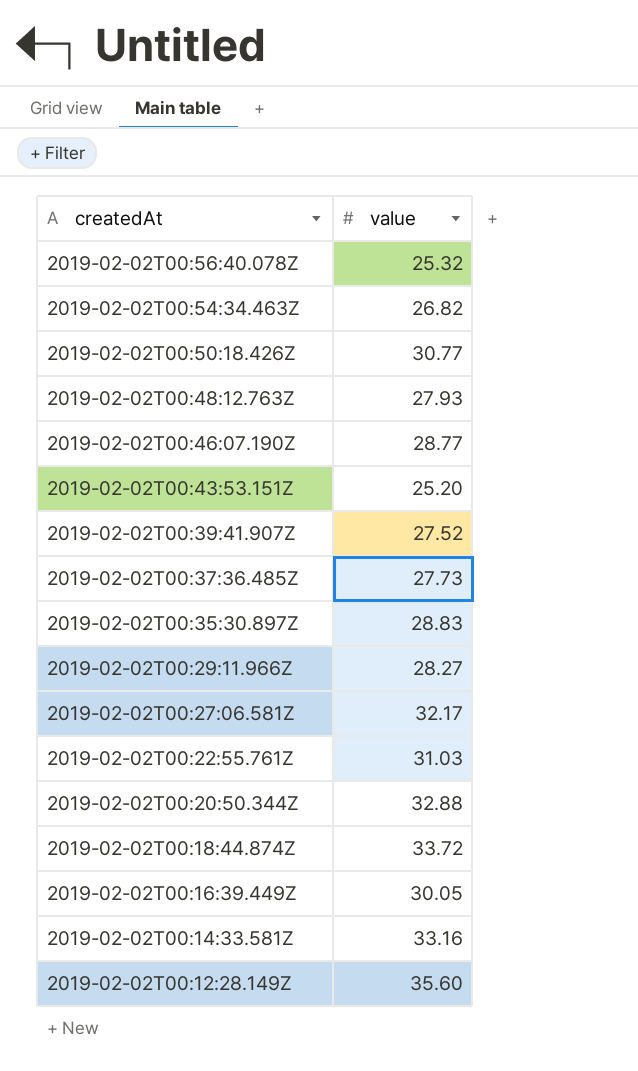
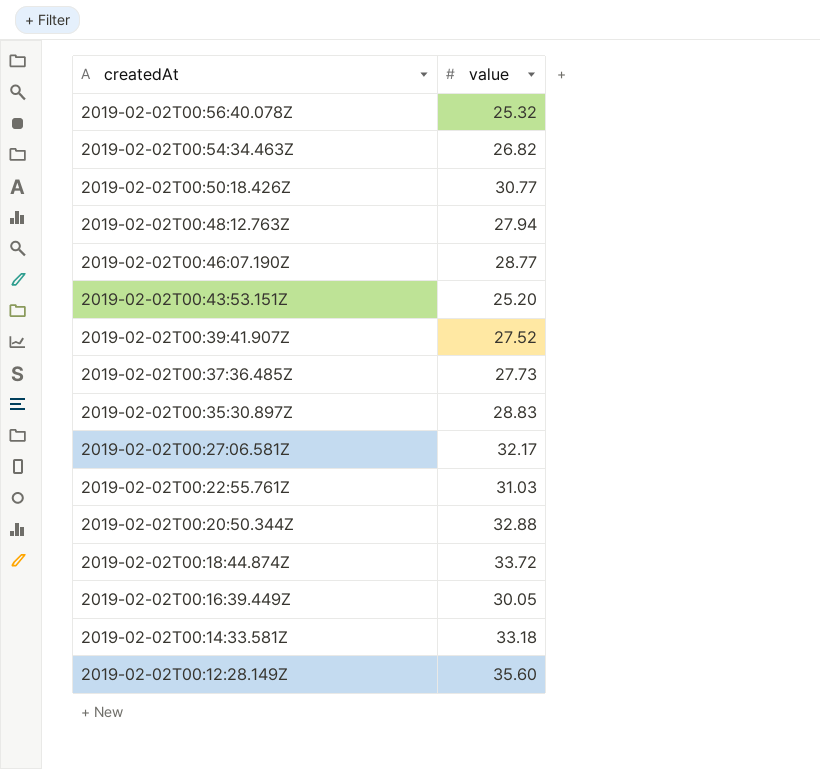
row 2019-02-02T00:29:11.966Z: 28.27 -> none
2019-02-02T00:48:12.763Z | value: 27.93 -> 27.94
2019-02-02T00:14:33.581Z | value: 33.16 -> 33.18

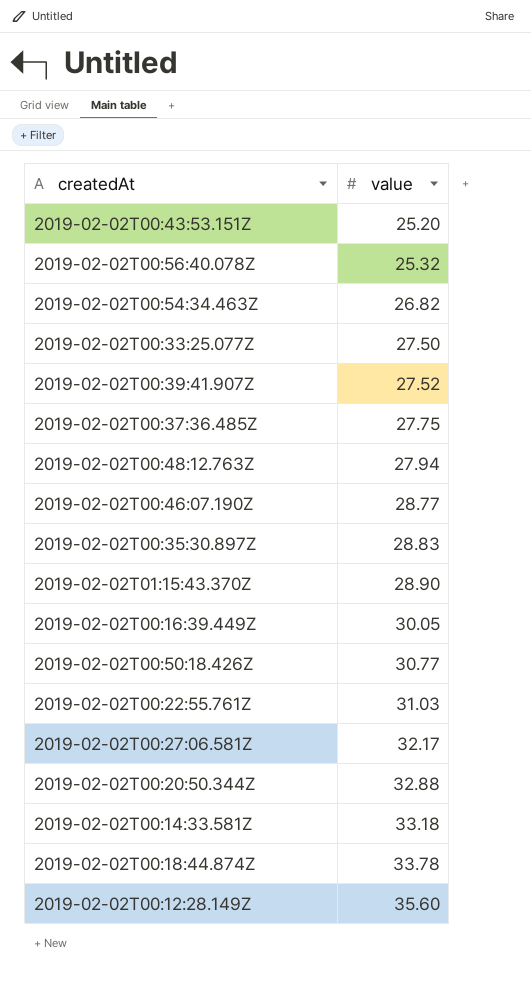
row order: createdAt descending -> value ascending
row 2019-02-02T00:33:25.077Z: none -> 27.50
2019-02-02T00:37:36.485Z | value: 27.73 -> 27.75
row 2019-02-02T01:15:43.370Z: none -> 28.90
2019-02-02T00:18:44.874Z | value: 33.72 -> 33.78

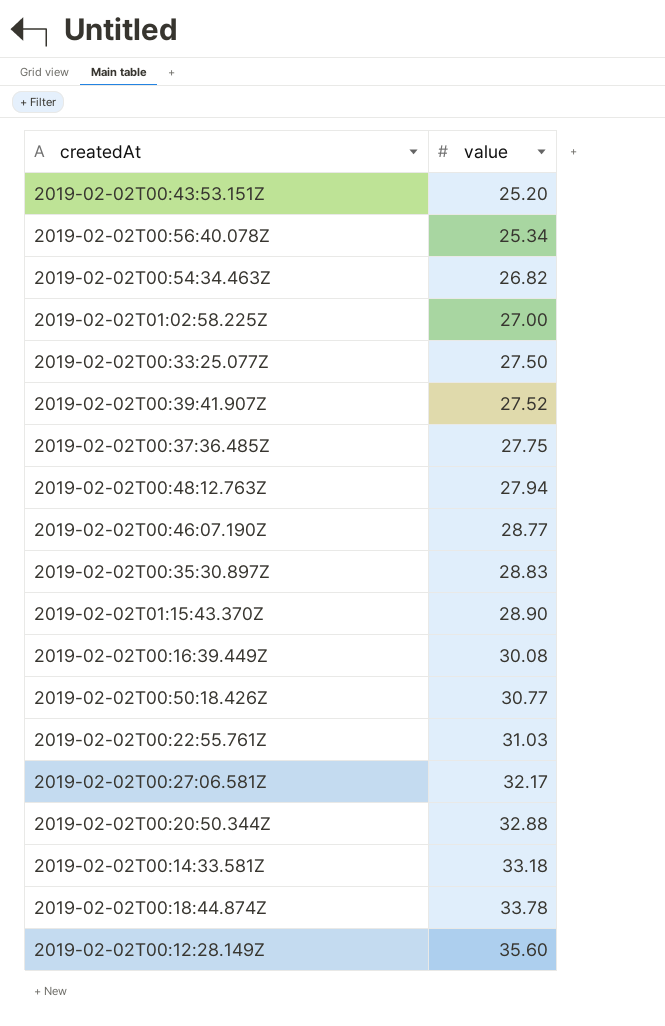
2019-02-02T00:56:40.078Z | value: 25.32 -> 25.34
row 2019-02-02T01:02:58.225Z: none -> 27.00
2019-02-02T00:16:39.449Z | value: 30.05 -> 30.08

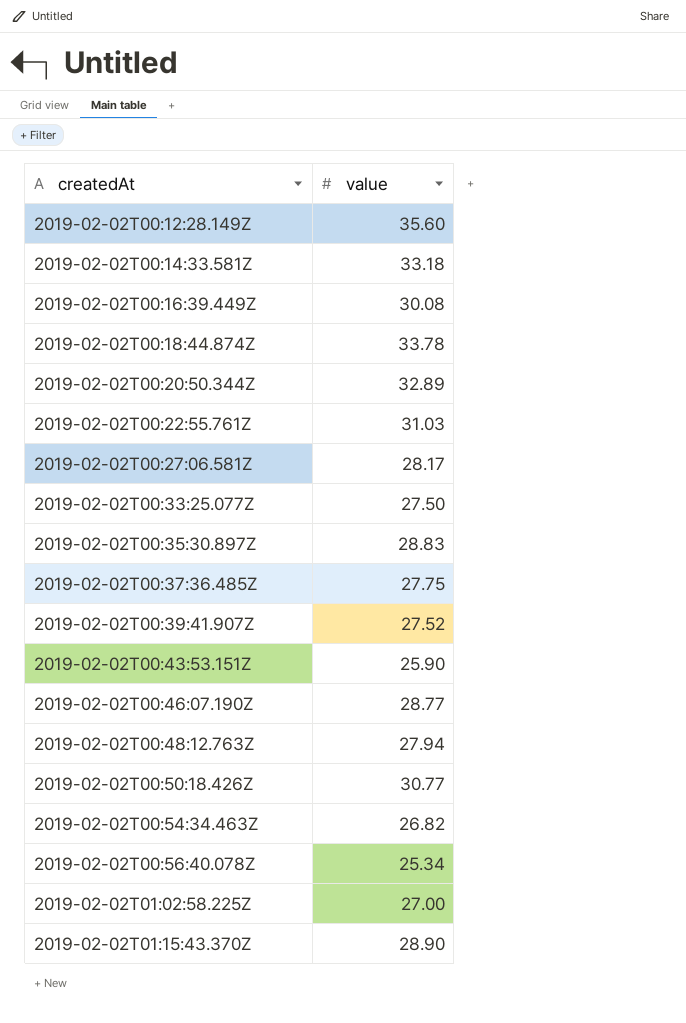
row order: value ascending -> createdAt ascending
2019-02-02T00:20:50.344Z | value: 32.88 -> 32.89
2019-02-02T00:27:06.581Z | value: 32.17 -> 28.17
2019-02-02T00:43:53.151Z | value: 25.20 -> 25.90

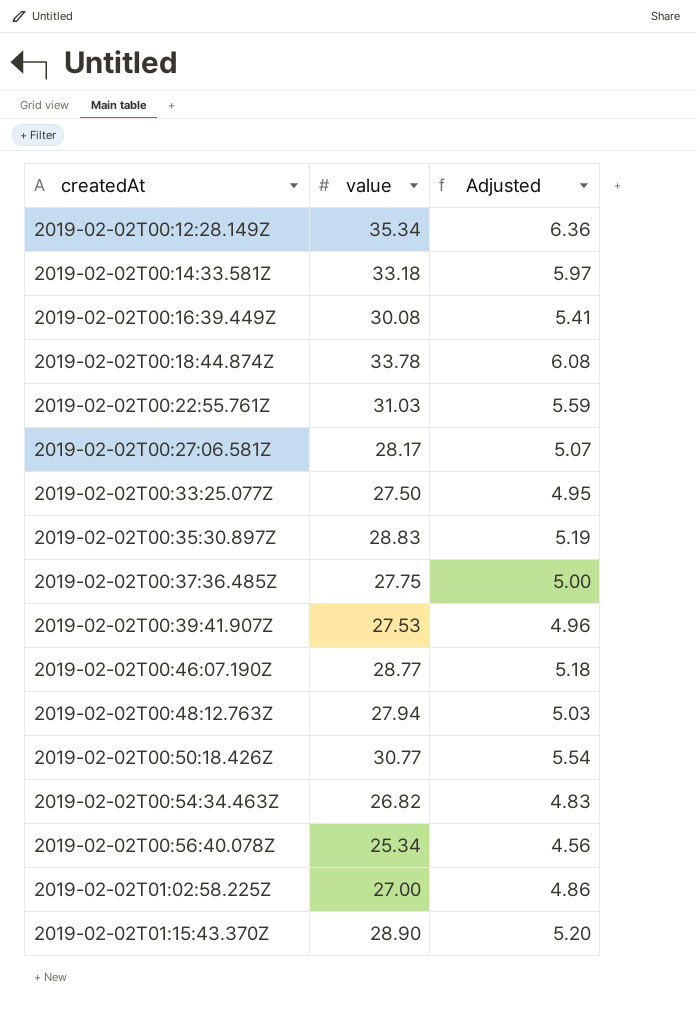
column Adjusted | formula: none -> [value] * 0.18
row 2019-02-02T00:20:50.344Z: 32.89 -> none
row 2019-02-02T00:43:53.151Z: 25.90 -> none
2019-02-02T00:12:28.149Z | value: 35.60 -> 35.34
2019-02-02T00:39:41.907Z | value: 27.52 -> 27.53

